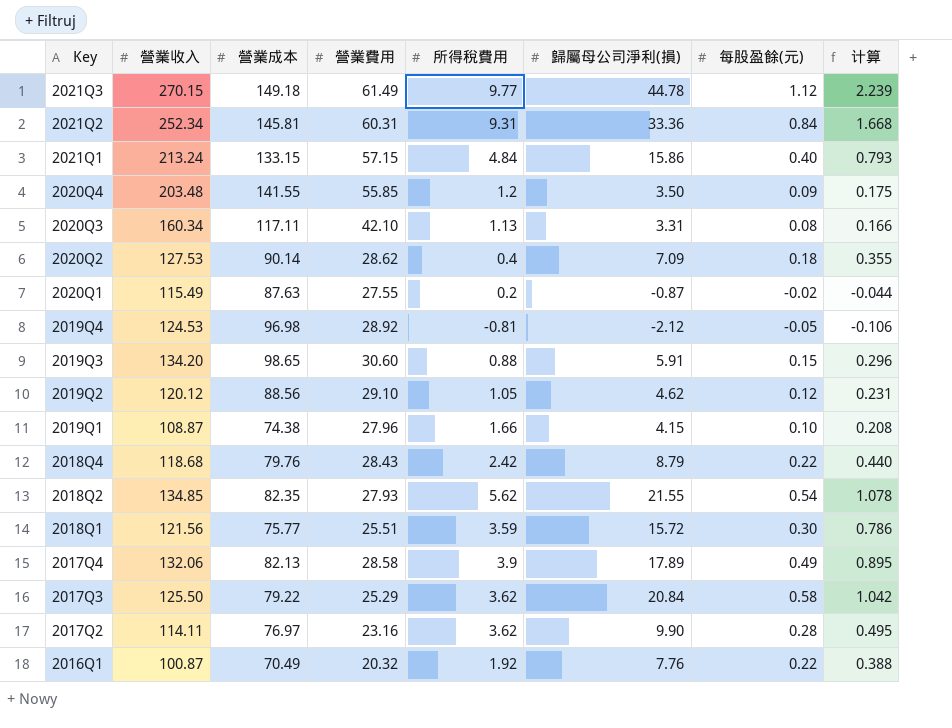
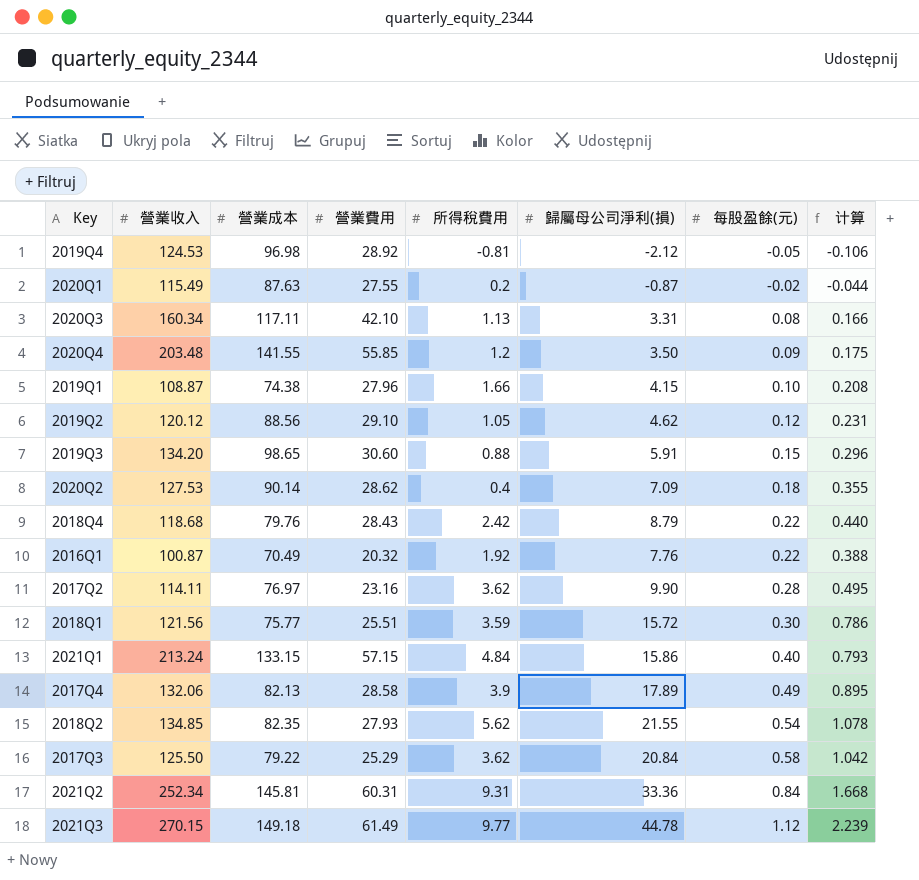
row order: Key descending -> 每股盈餘(元) ascending

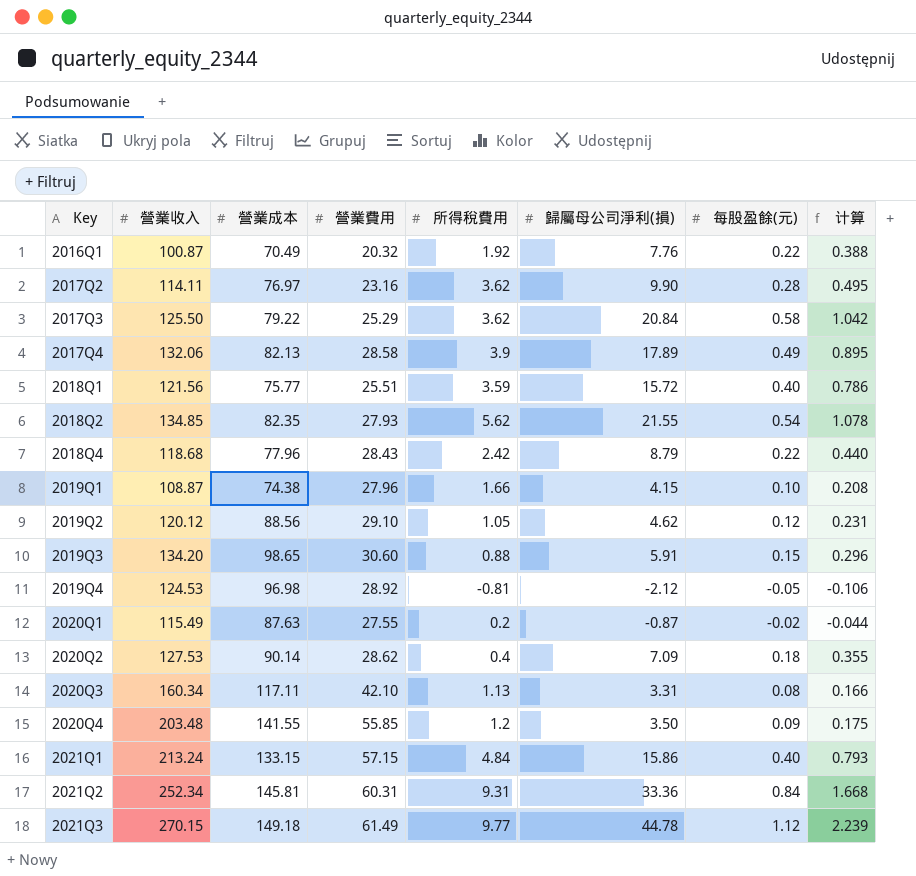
row order: 每股盈餘(元) ascending -> Key ascending
2018Q1 | 每股盈餘(元): 0.30 -> 0.40
2018Q4 | 營業成本: 79.76 -> 77.96

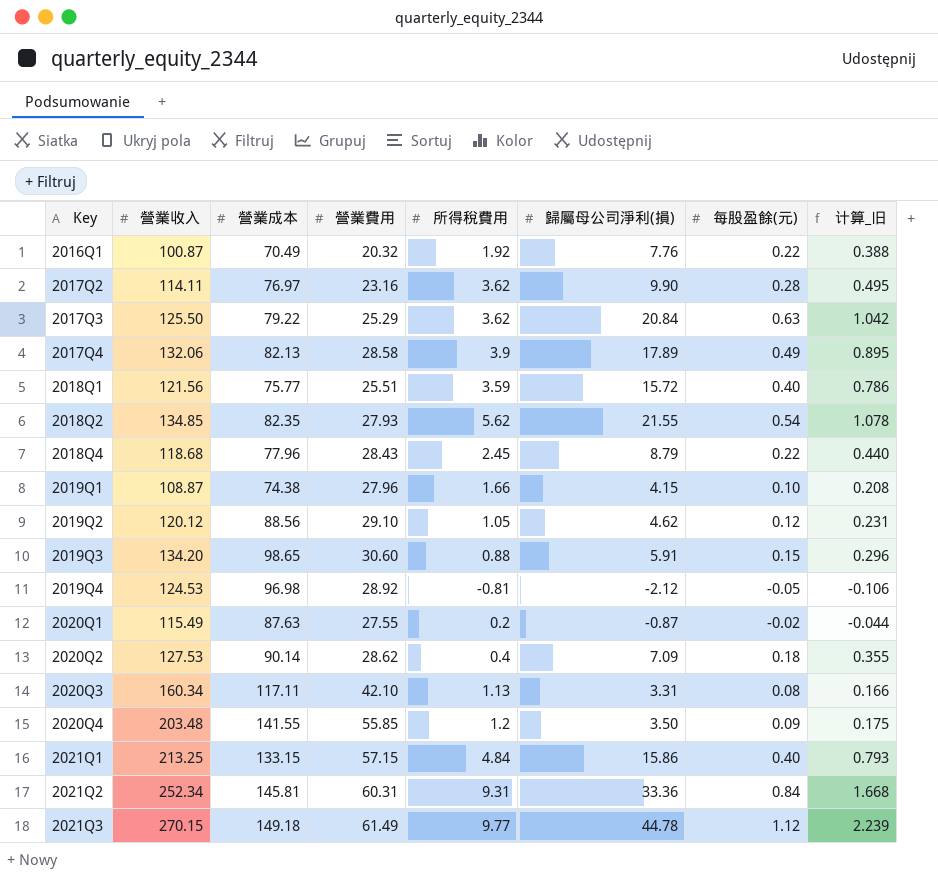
column name: 计算 -> 计算_旧
2017Q3 | 每股盈餘(元): 0.58 -> 0.63
2018Q4 | 所得稅費用: 2.42 -> 2.45
2021Q1 | 營業收入: 213.24 -> 213.25

